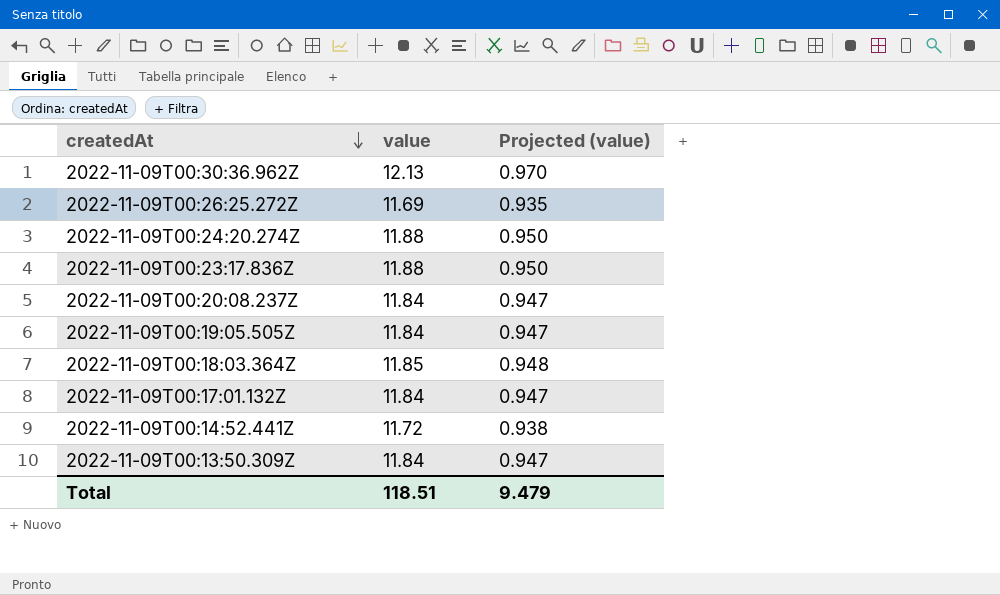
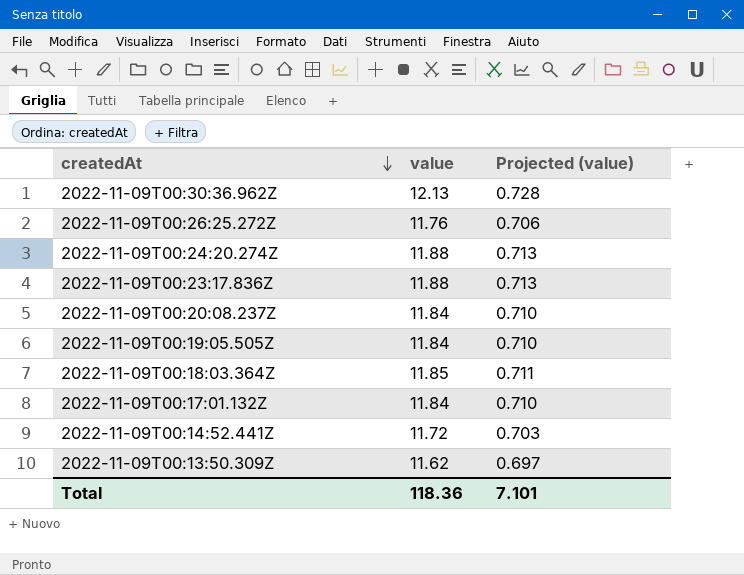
column Projected (value) | formula: [value] * 0.08 -> [value] * 0.06
2022-11-09T00:26:25.272Z | value: 11.69 -> 11.76
2022-11-09T00:13:50.309Z | value: 11.84 -> 11.62
Total | value: 118.51 -> 118.36
Total | Projected (value): 9.479 -> 7.101

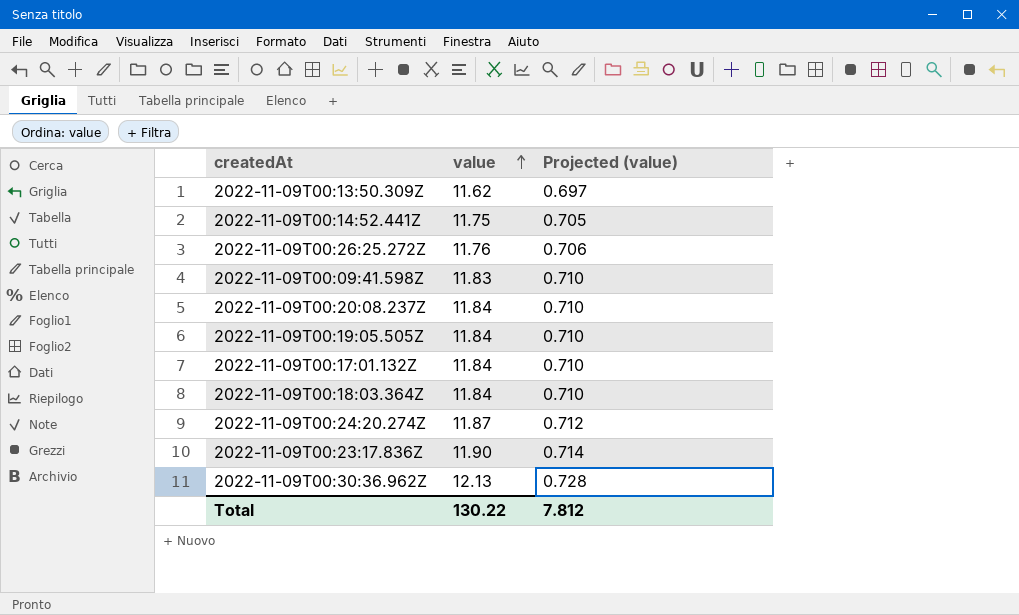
row order: createdAt descending -> value ascending
2022-11-09T00:14:52.441Z | value: 11.72 -> 11.75
2022-11-09T00:14:52.441Z | Projected (value): 0.703 -> 0.705
row 2022-11-09T00:09:41.598Z: none -> 11.83 | 0.710
2022-11-09T00:18:03.364Z | value: 11.85 -> 11.84
2022-11-09T00:18:03.364Z | Projected (value): 0.711 -> 0.710
2022-11-09T00:24:20.274Z | value: 11.88 -> 11.87
2022-11-09T00:24:20.274Z | Projected (value): 0.713 -> 0.712
2022-11-09T00:23:17.836Z | value: 11.88 -> 11.90
2022-11-09T00:23:17.836Z | Projected (value): 0.713 -> 0.714
Total | value: 118.36 -> 130.22
Total | Projected (value): 7.101 -> 7.812

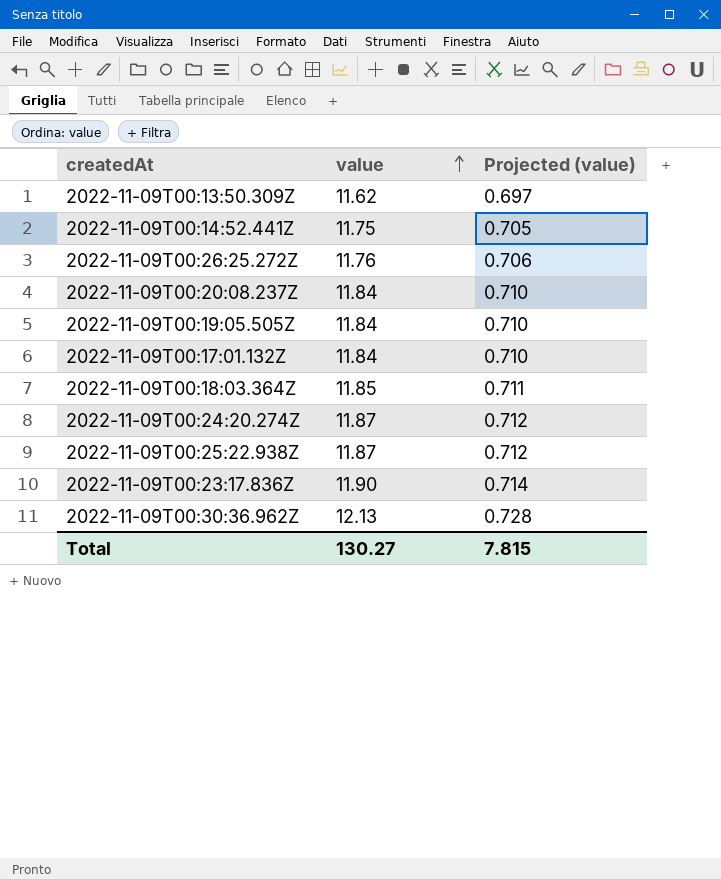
row 2022-11-09T00:09:41.598Z: 11.83 | 0.710 -> none
2022-11-09T00:18:03.364Z | value: 11.84 -> 11.85
2022-11-09T00:18:03.364Z | Projected (value): 0.710 -> 0.711
row 2022-11-09T00:25:22.938Z: none -> 11.87 | 0.712
Total | value: 130.22 -> 130.27
Total | Projected (value): 7.812 -> 7.815

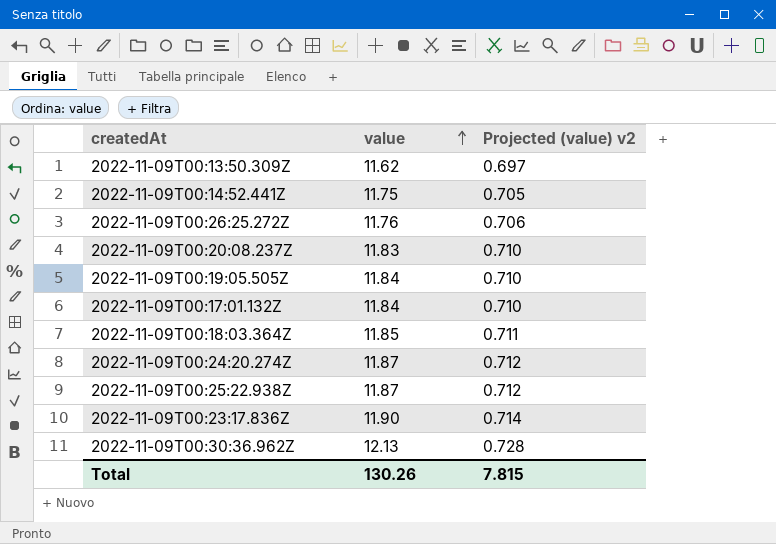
column name: Projected (value) -> Projected (value) v2
2022-11-09T00:20:08.237Z | value: 11.84 -> 11.83
Total | value: 130.27 -> 130.26

